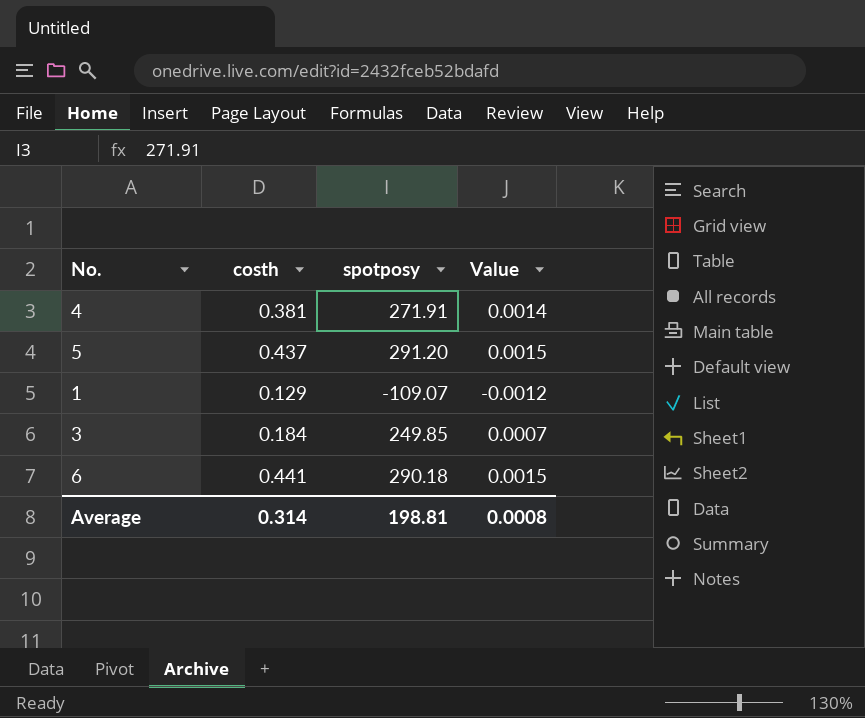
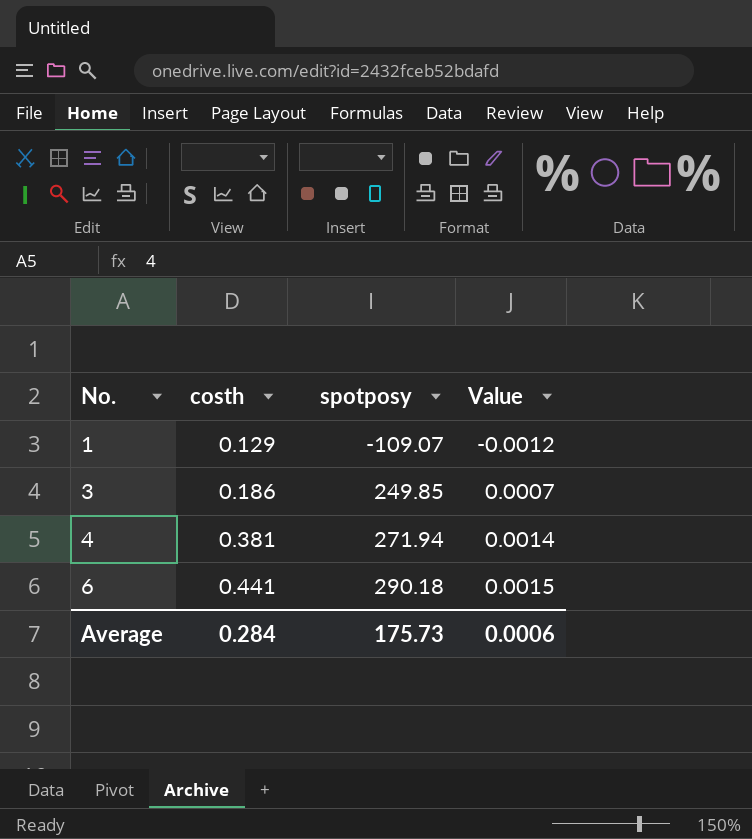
row order: none -> No. ascending
row 5: 0.437 | 291.20 | 0.0015 -> none
3 | costh: 0.184 -> 0.186
4 | spotposy: 271.91 -> 271.94
Average | costh: 0.314 -> 0.284
Average | spotposy: 198.81 -> 175.73
Average | Value: 0.0008 -> 0.0006

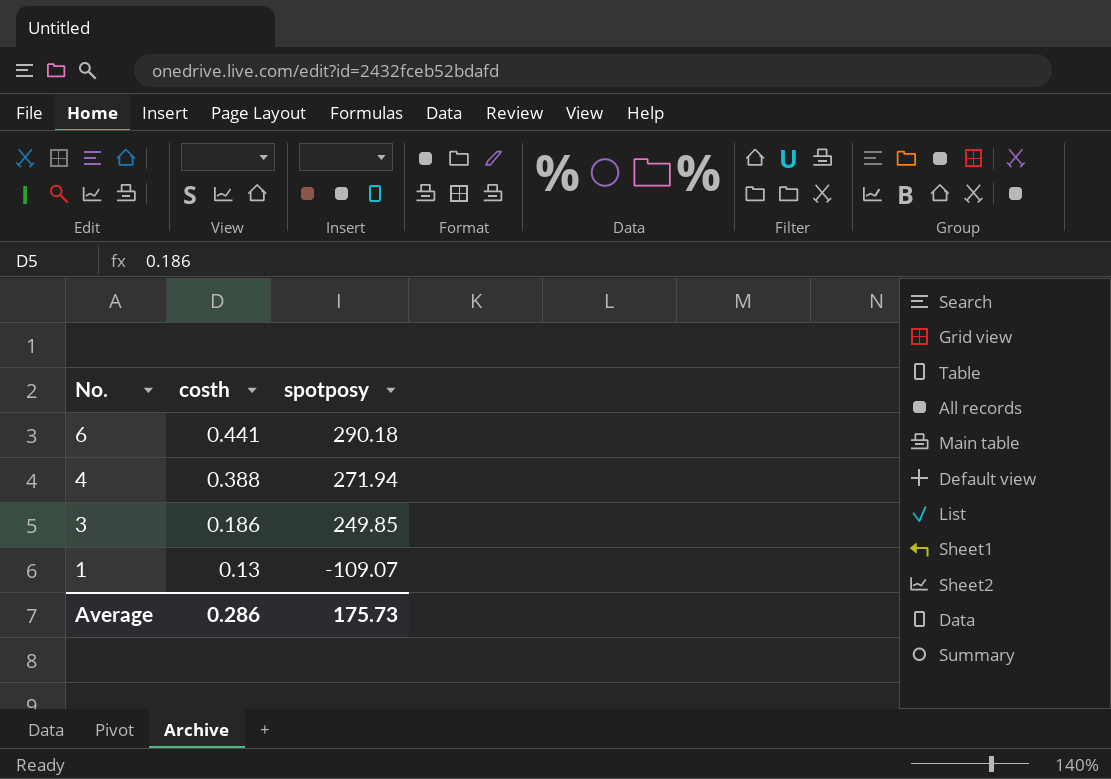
row order: No. ascending -> No. descending
column Value | formula: [costh] / [spotposy] -> none
4 | costh: 0.381 -> 0.388
1 | costh: 0.129 -> 0.13
Average | costh: 0.284 -> 0.286

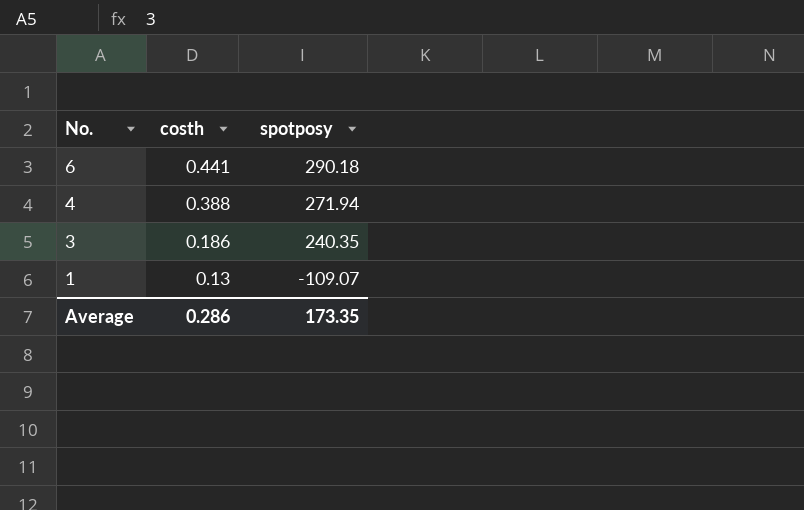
3 | spotposy: 249.85 -> 240.35
Average | spotposy: 175.73 -> 173.35

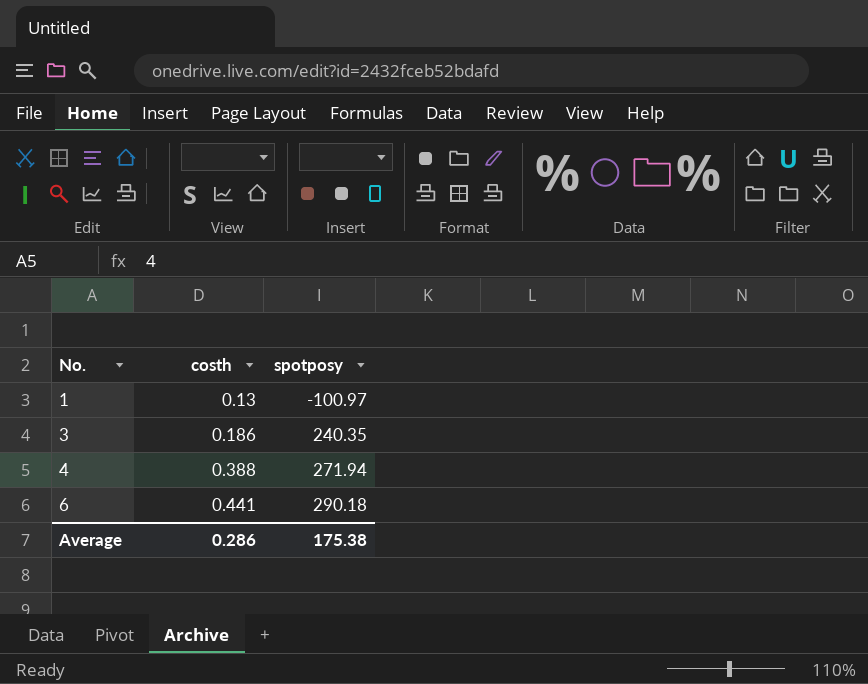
row order: No. descending -> No. ascending
1 | spotposy: -109.07 -> -100.97
Average | spotposy: 173.35 -> 175.38

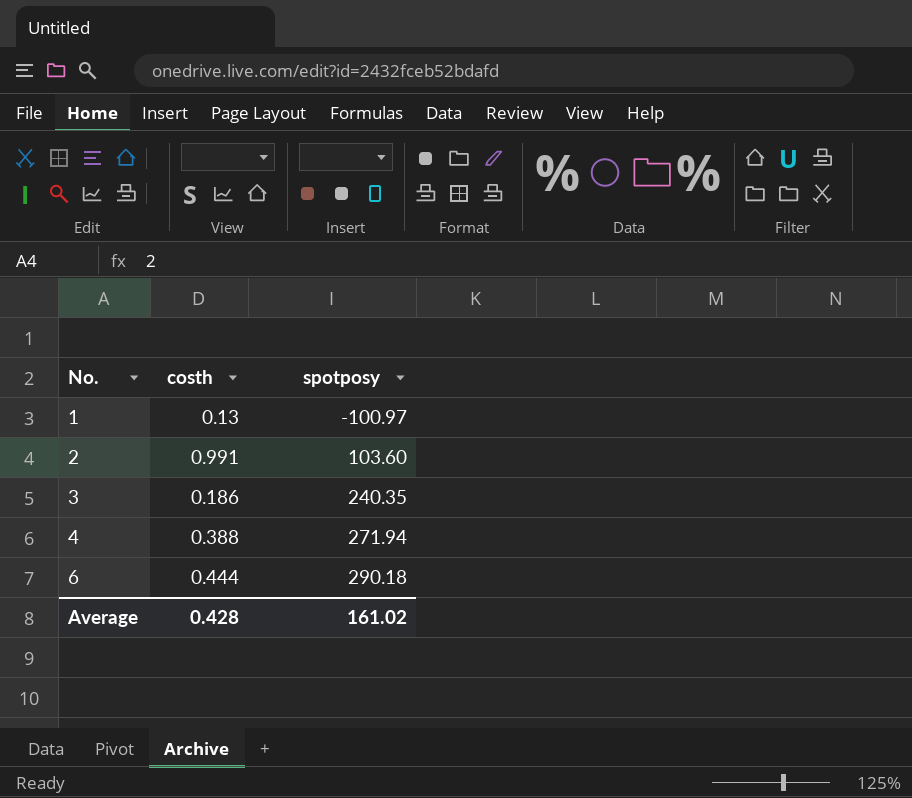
row 2: none -> 0.991 | 103.60
6 | costh: 0.441 -> 0.444
Average | costh: 0.286 -> 0.428
Average | spotposy: 175.38 -> 161.02

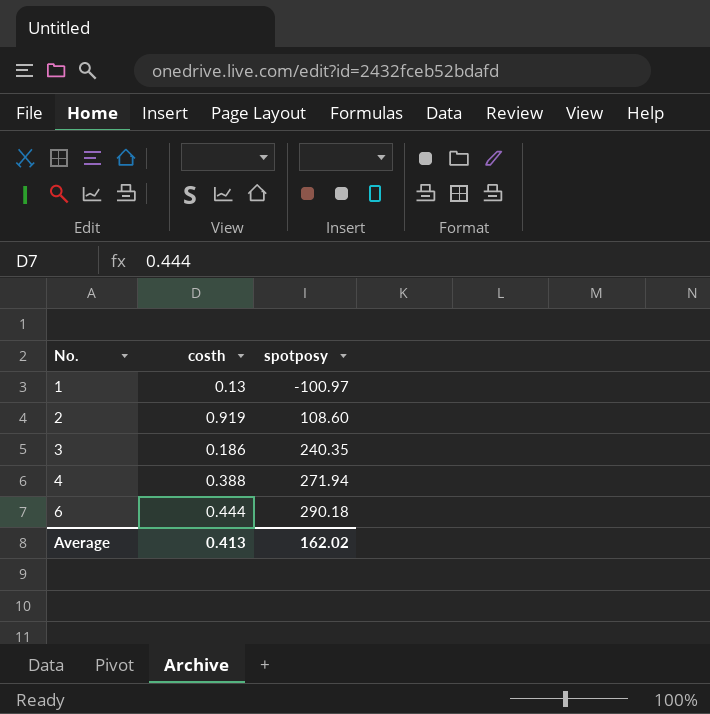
2 | costh: 0.991 -> 0.919
2 | spotposy: 103.60 -> 108.60
Average | costh: 0.428 -> 0.413
Average | spotposy: 161.02 -> 162.02

